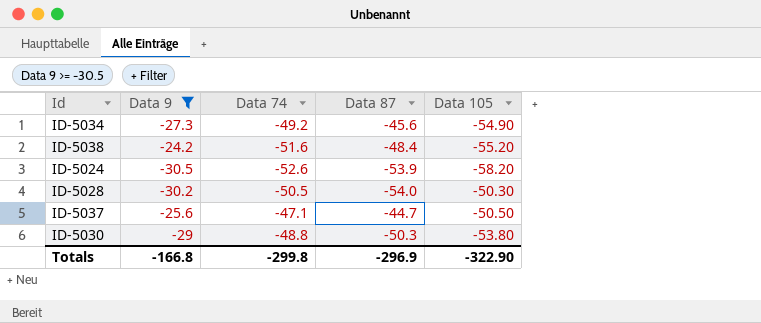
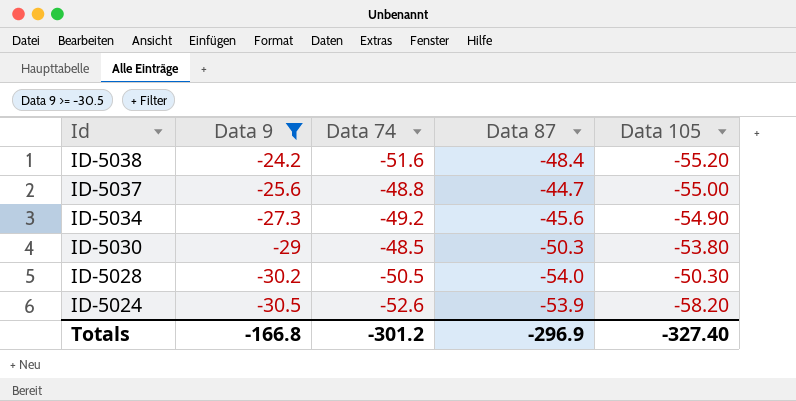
row order: none -> Id descending
ID-5037 | Data 74: -47.1 -> -48.8
ID-5037 | Data 105: -50.50 -> -55.00
ID-5030 | Data 74: -48.8 -> -48.5
Totals | Data 74: -299.8 -> -301.2
Totals | Data 105: -322.90 -> -327.40

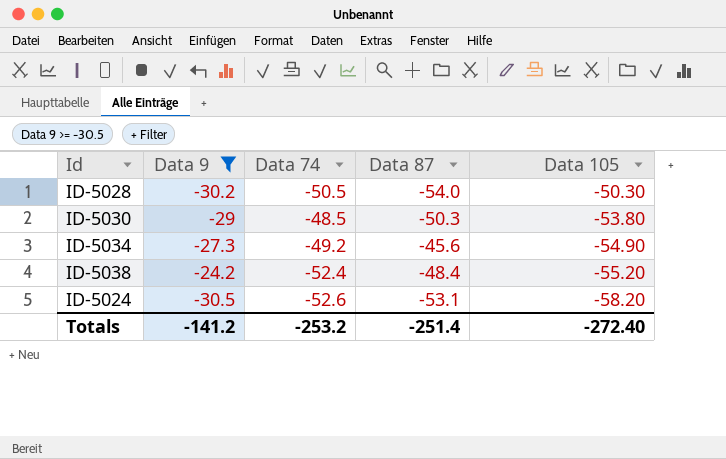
row order: Id descending -> Data 105 descending
row ID-5037: -25.6 | -48.8 | -44.7 | -55.00 -> none
ID-5038 | Data 74: -51.6 -> -52.4
ID-5024 | Data 87: -53.9 -> -53.1
Totals | Data 9: -166.8 -> -141.2
Totals | Data 74: -301.2 -> -253.2
Totals | Data 87: -296.9 -> -251.4
Totals | Data 105: -327.40 -> -272.40

